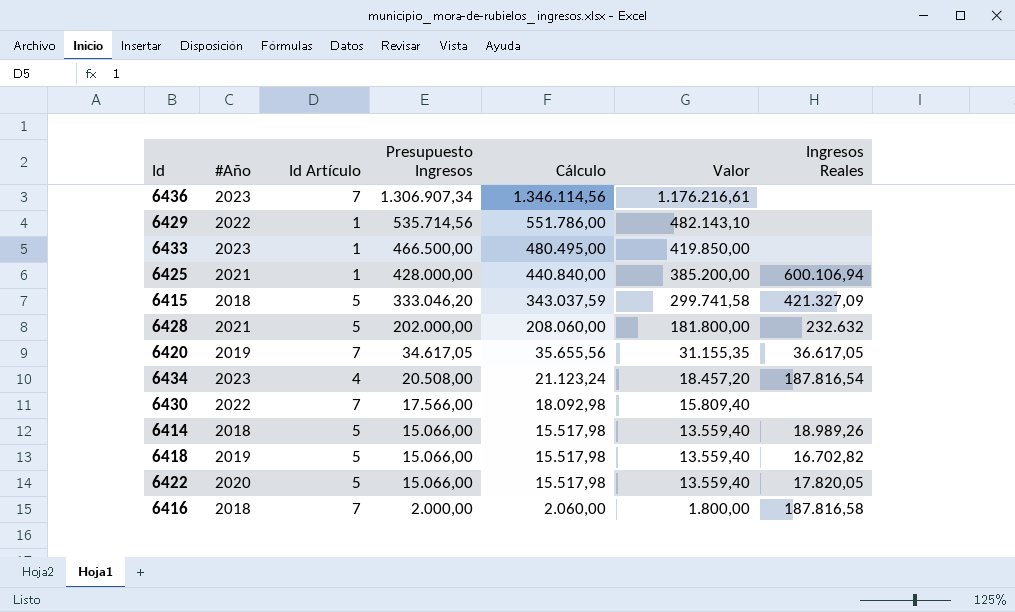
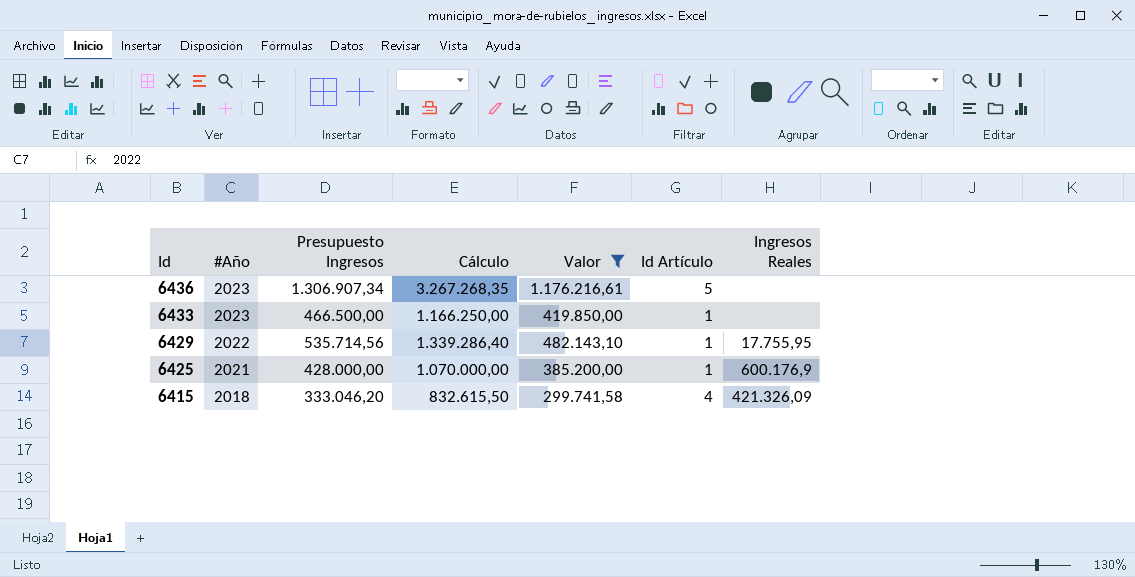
filter: none -> Valor >= 299.741,58
row order: Presupuesto Ingresos descending -> Id descending
column Cálculo | formula: [Presupuesto Ingresos] * 1,03 -> [Presupuesto Ingresos] * 2,5
column Id Artículo | position: 3 -> 6
6436 | Id Artículo: 7 -> 5
6429 | Ingresos Reales: none -> 17.755,95
6425 | Ingresos Reales: 600.106,94 -> 600.176,9
6415 | Id Artículo: 5 -> 4
6415 | Ingresos Reales: 421.327,09 -> 421.326,09

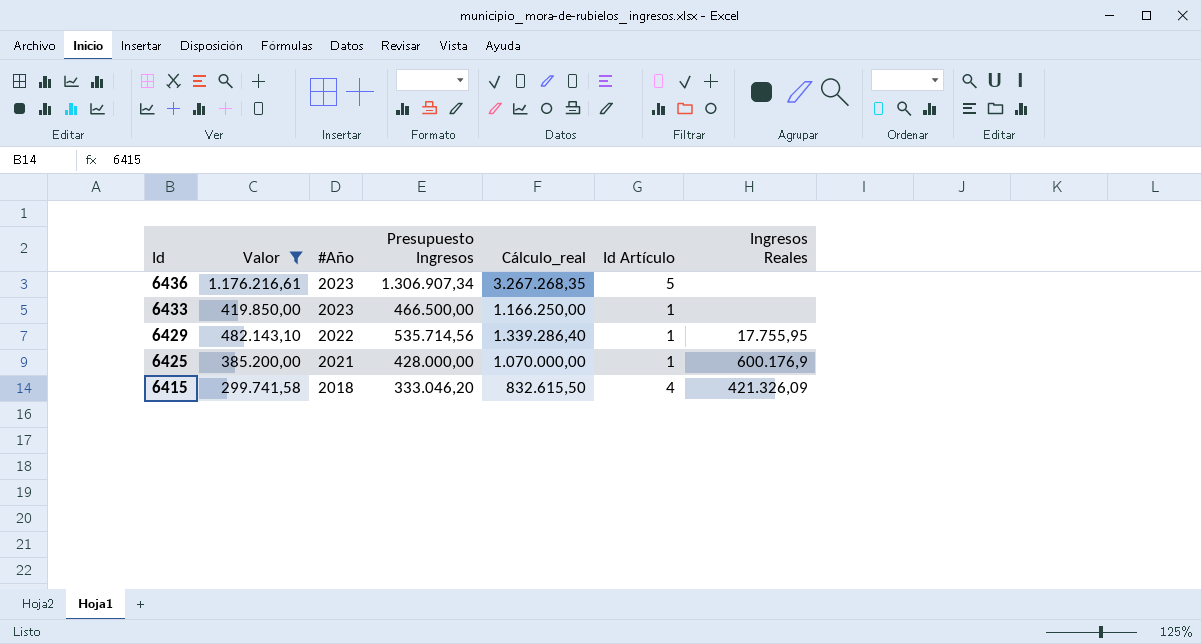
column Valor | position: 5 -> 2
column name: Cálculo -> Cálculo_real

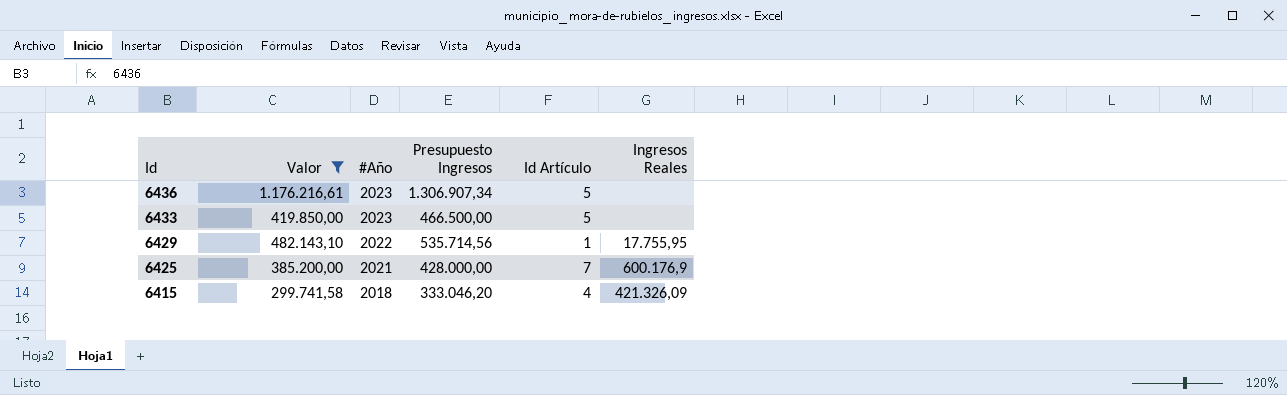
column Cálculo_real | formula: [Presupuesto Ingresos] * 2,5 -> none
6433 | Id Artículo: 1 -> 5
6425 | Id Artículo: 1 -> 7

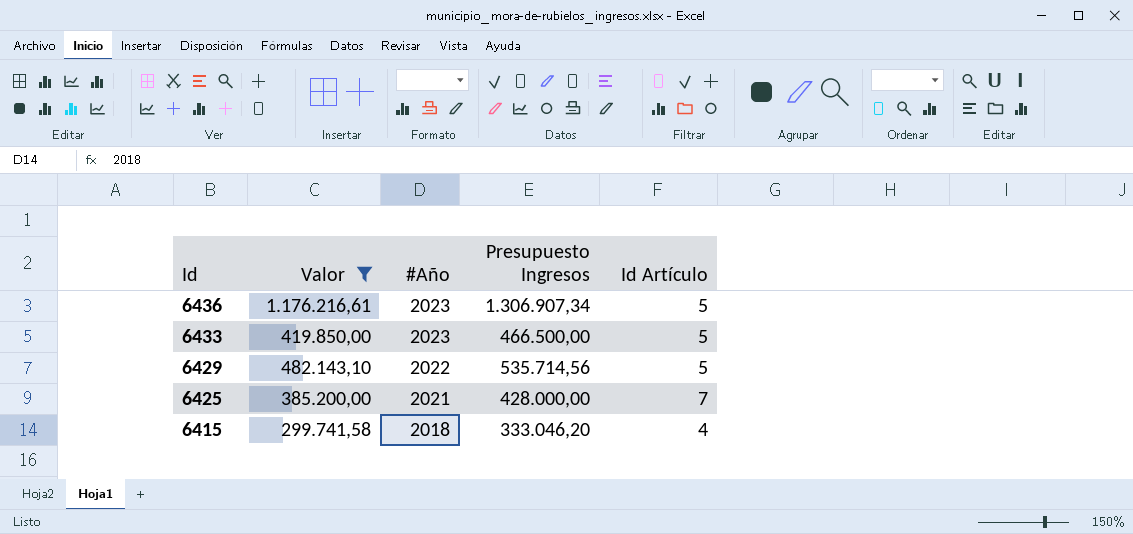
column Ingresos Reales | position: 6 -> none
6429 | Id Artículo: 1 -> 5

